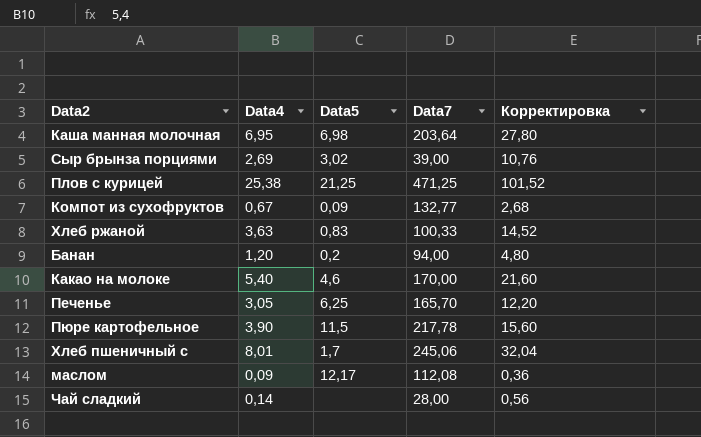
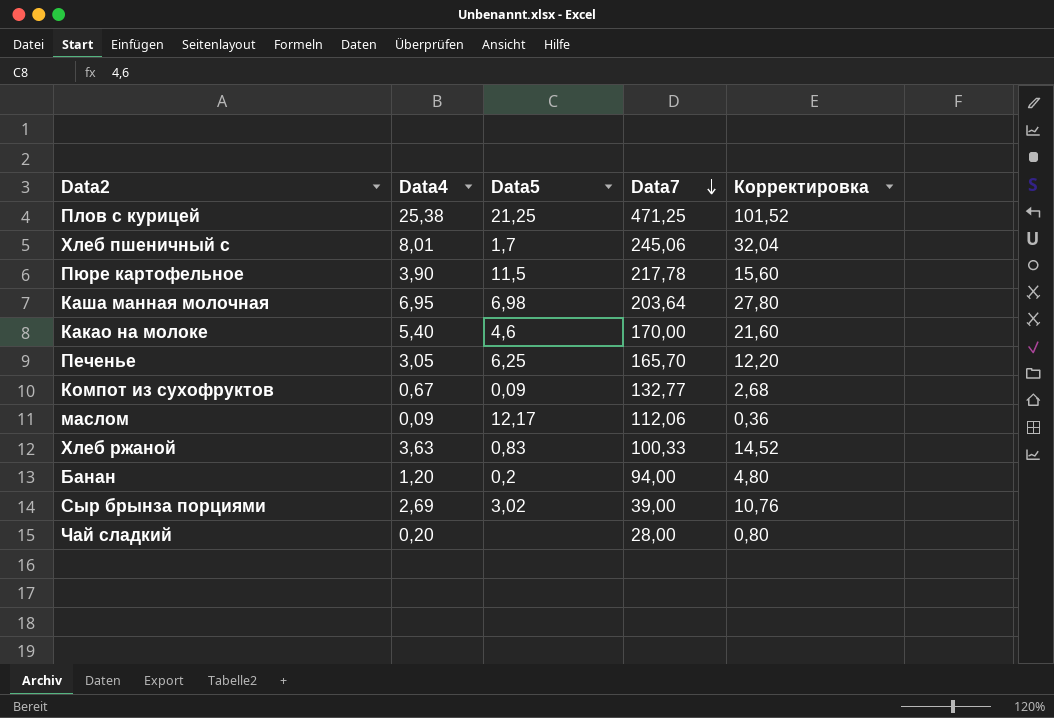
row order: none -> Data7 descending
маслом | Data7: 112,08 -> 112,06
Чай сладкий | Data4: 0,14 -> 0,20
Чай сладкий | Корректировка: 0,56 -> 0,80

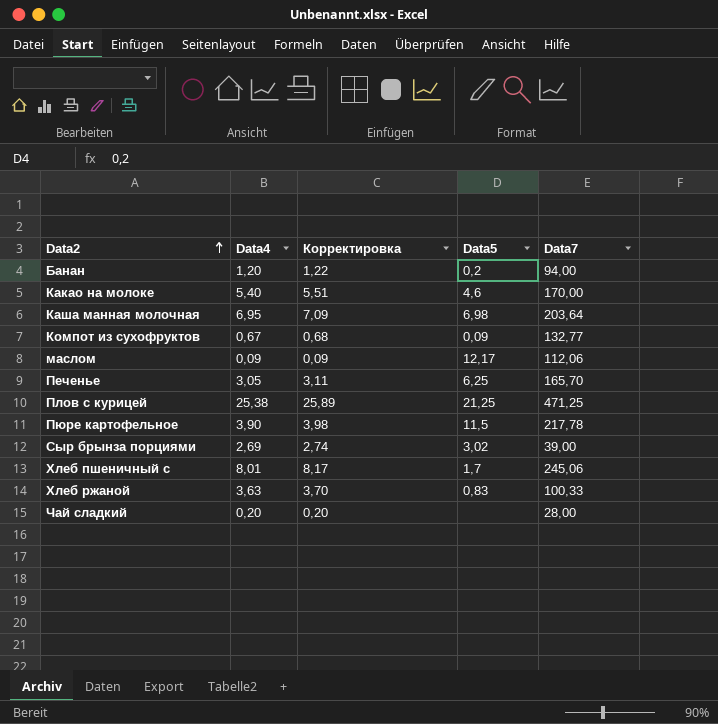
row order: Data7 descending -> Data2 ascending
column Корректировка | formula: [Data4] * 4 -> [Data4] * 1,02
column Корректировка | position: 5 -> 3

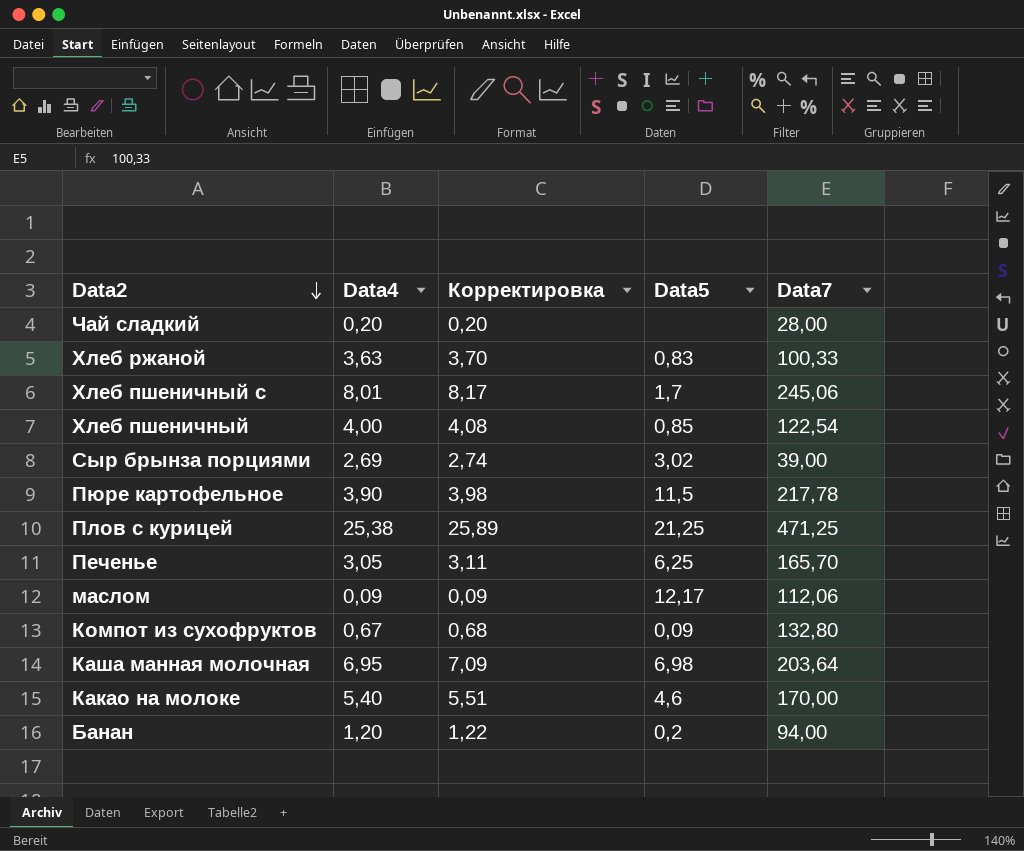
row order: Data2 ascending -> Data2 descending
row Хлеб пшеничный: none -> 4,00 | 4,08 | 0,85 | 122,54
Компот из сухофруктов | Data7: 132,77 -> 132,80

